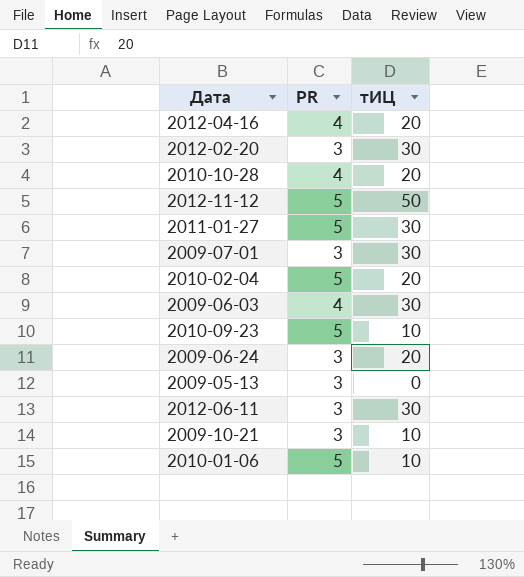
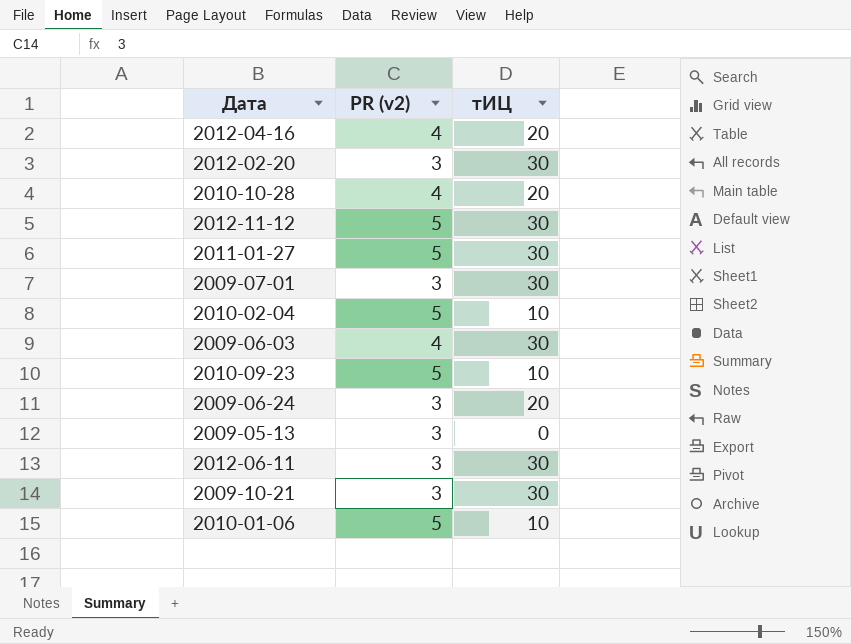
column name: PR -> PR (v2)
2012-11-12 | тИЦ: 50 -> 30
2010-02-04 | тИЦ: 20 -> 10
2009-10-21 | тИЦ: 10 -> 30

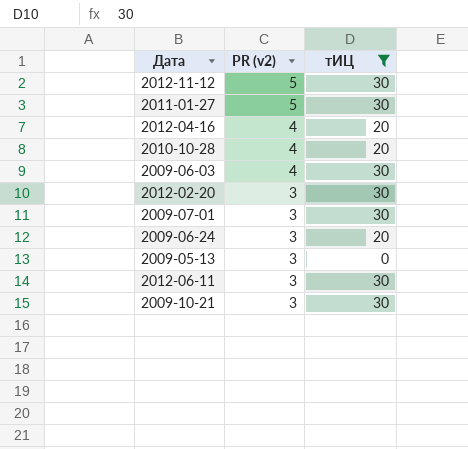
filter: none -> тИЦ != 10
row order: none -> PR (v2) descending

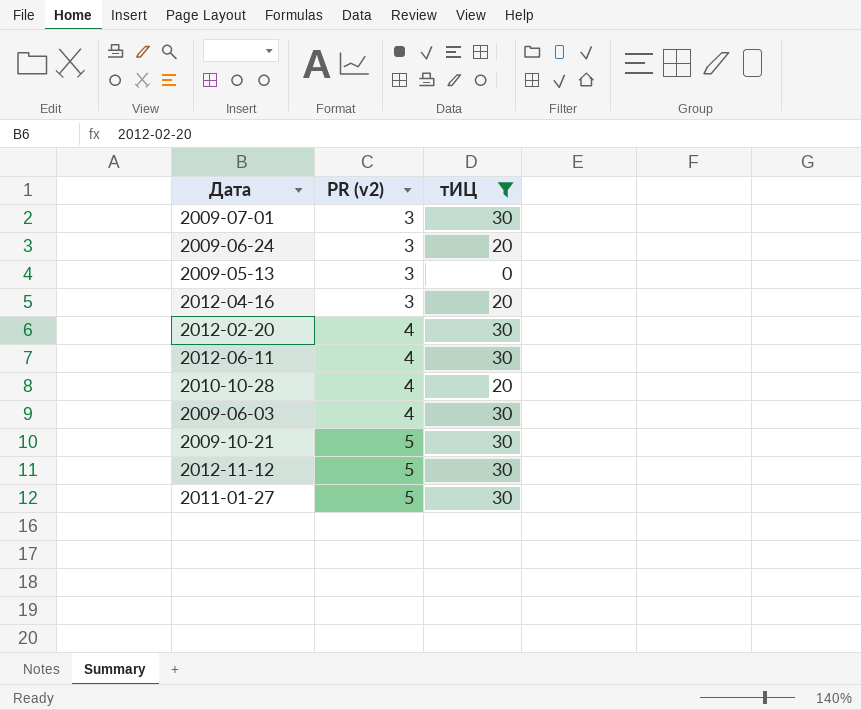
row order: PR (v2) descending -> PR (v2) ascending
2012-04-16 | PR (v2): 4 -> 3
2012-02-20 | PR (v2): 3 -> 4
2012-06-11 | PR (v2): 3 -> 4
2009-10-21 | PR (v2): 3 -> 5

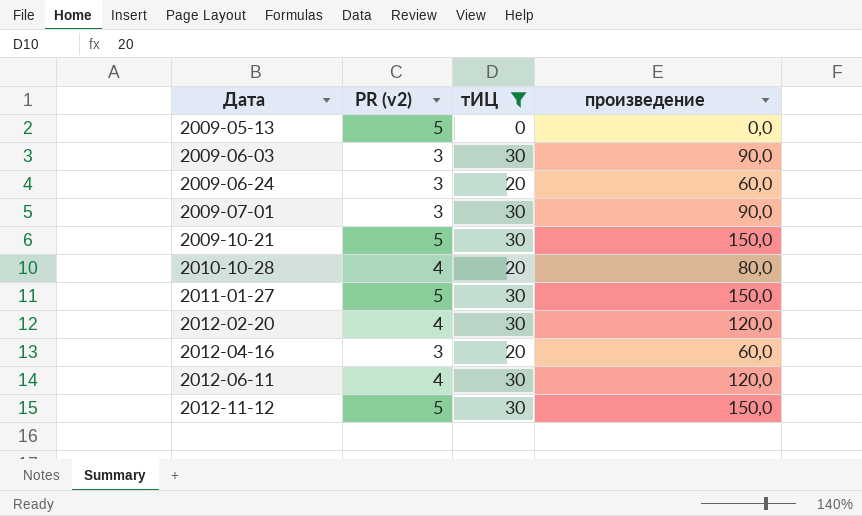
row order: PR (v2) ascending -> Дата ascending
column произведение | formula: none -> [PR (v2)] * [тИЦ]
2009-05-13 | PR (v2): 3 -> 5
2009-06-03 | PR (v2): 4 -> 3

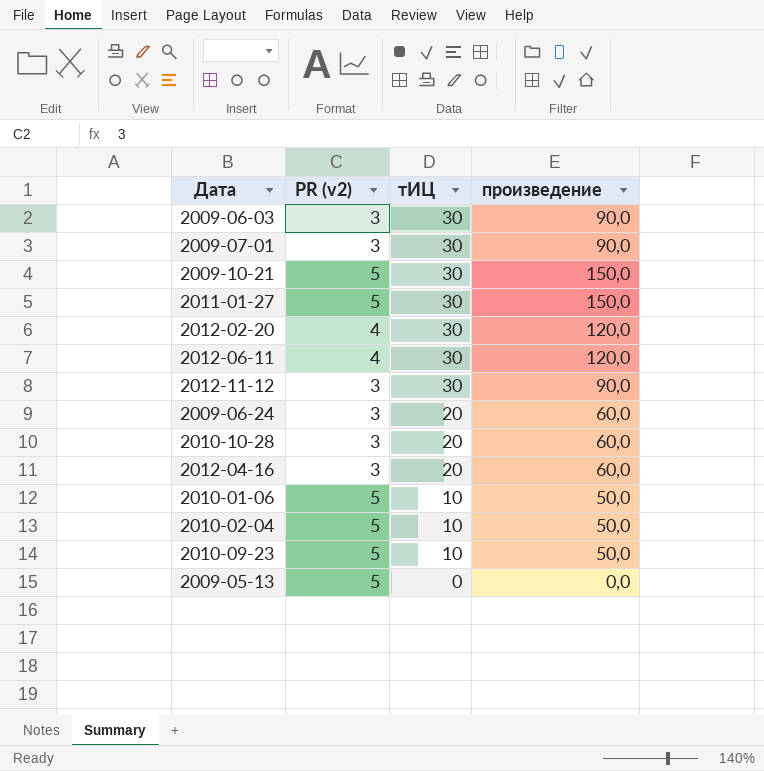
filter: тИЦ != 10 -> none
row order: Дата ascending -> тИЦ descending
2012-11-12 | PR (v2): 5 -> 3
2012-11-12 | произведение: 150,0 -> 90,0
2010-10-28 | PR (v2): 4 -> 3
2010-10-28 | произведение: 80,0 -> 60,0

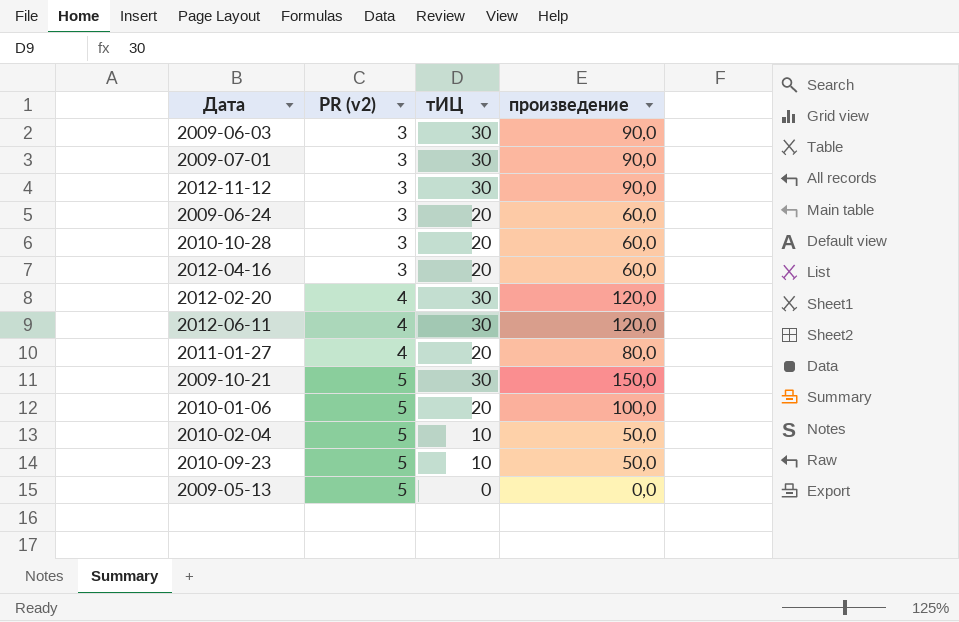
row order: тИЦ descending -> PR (v2) ascending
2011-01-27 | PR (v2): 5 -> 4
2011-01-27 | тИЦ: 30 -> 20
2011-01-27 | произведение: 150,0 -> 80,0
2010-01-06 | тИЦ: 10 -> 20
2010-01-06 | произведение: 50,0 -> 100,0

